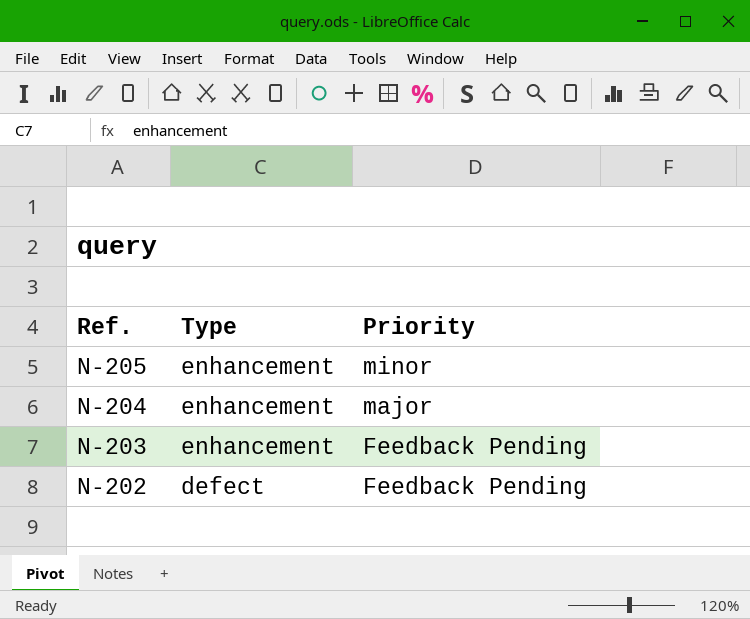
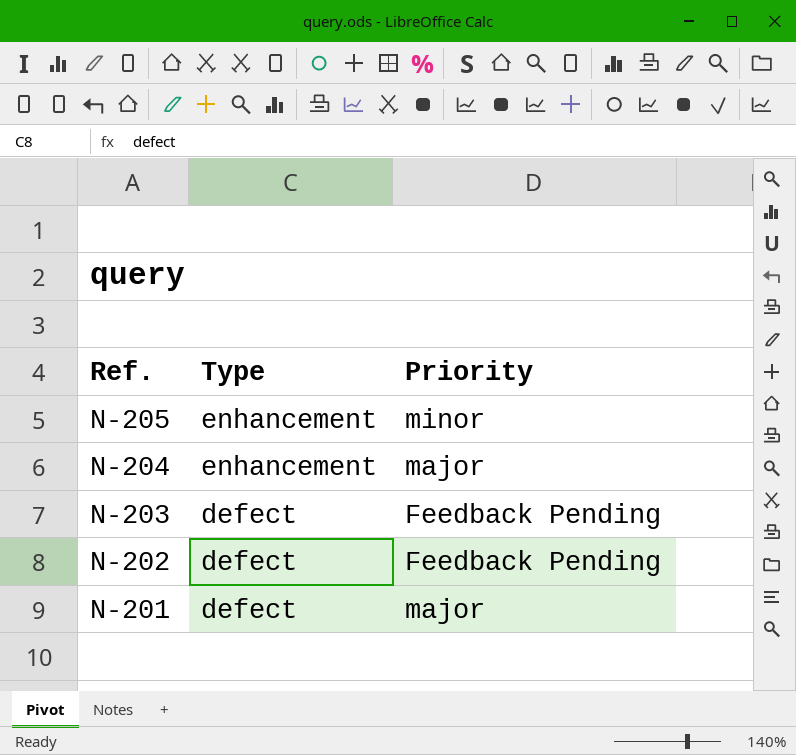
N-203 | Type: enhancement -> defect
row N-201: none -> defect | major

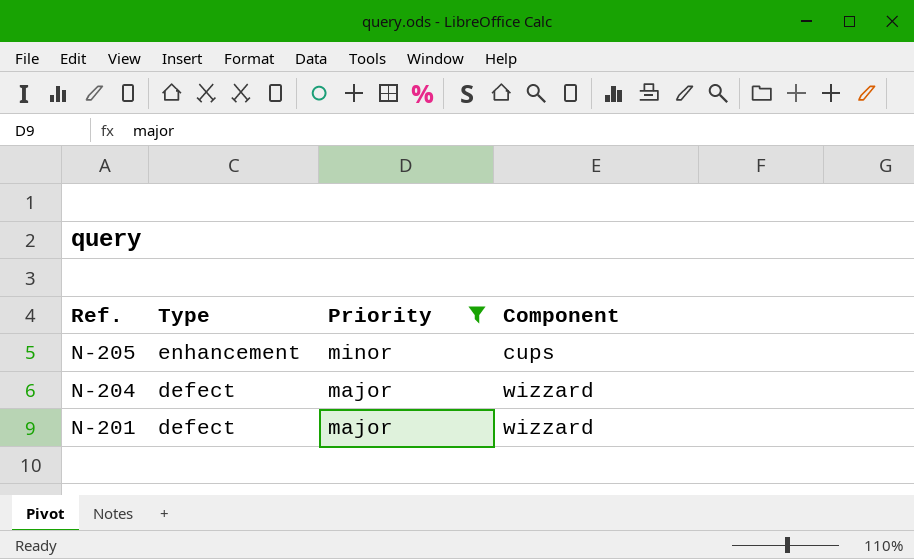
filter: none -> Priority != Feedback Pending
column Component | position: none -> 4
N-204 | Type: enhancement -> defect

